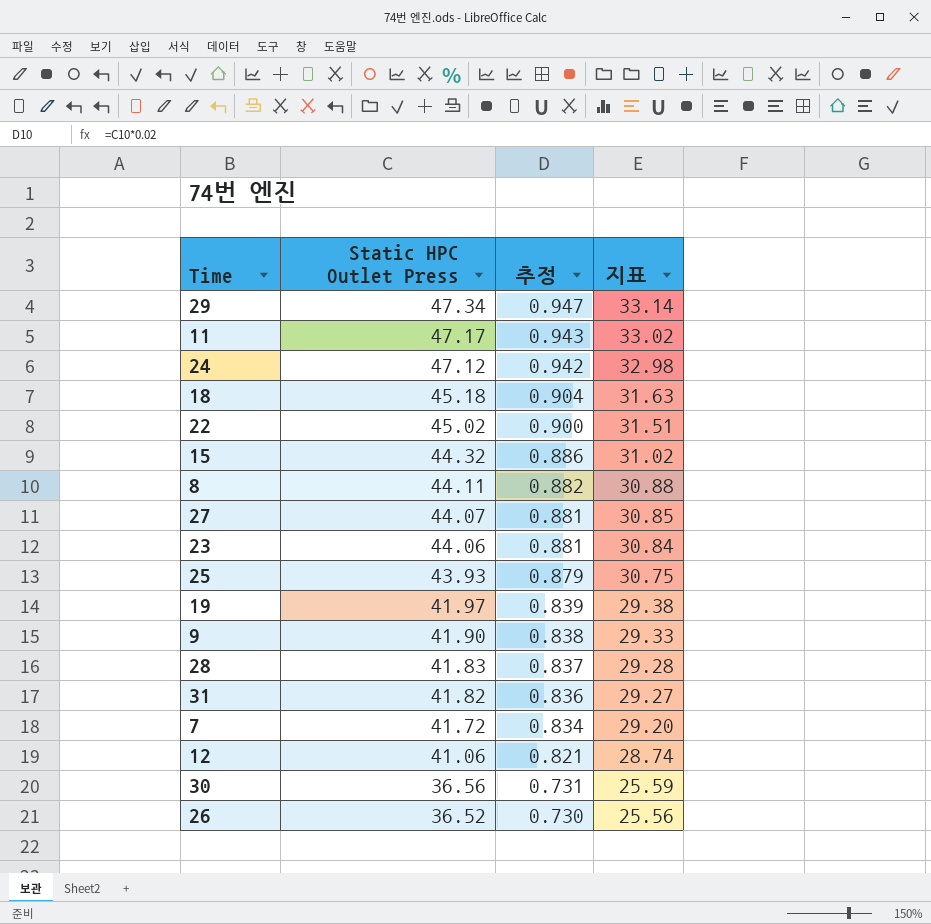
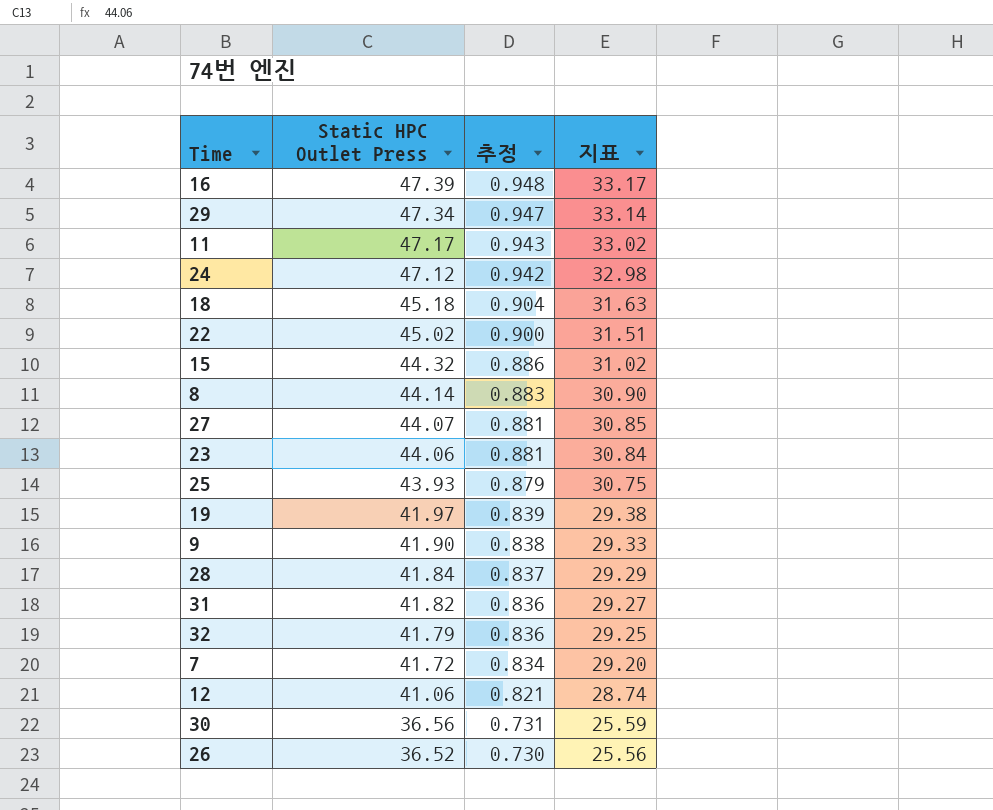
row 16: none -> 47.39 | 0.948 | 33.17
8 | Static HPC Outlet Press: 44.11 -> 44.14
8 | 추정: 0.882 -> 0.883
8 | 지표: 30.88 -> 30.90
28 | Static HPC Outlet Press: 41.83 -> 41.84
28 | 지표: 29.28 -> 29.29
row 32: none -> 41.79 | 0.836 | 29.25

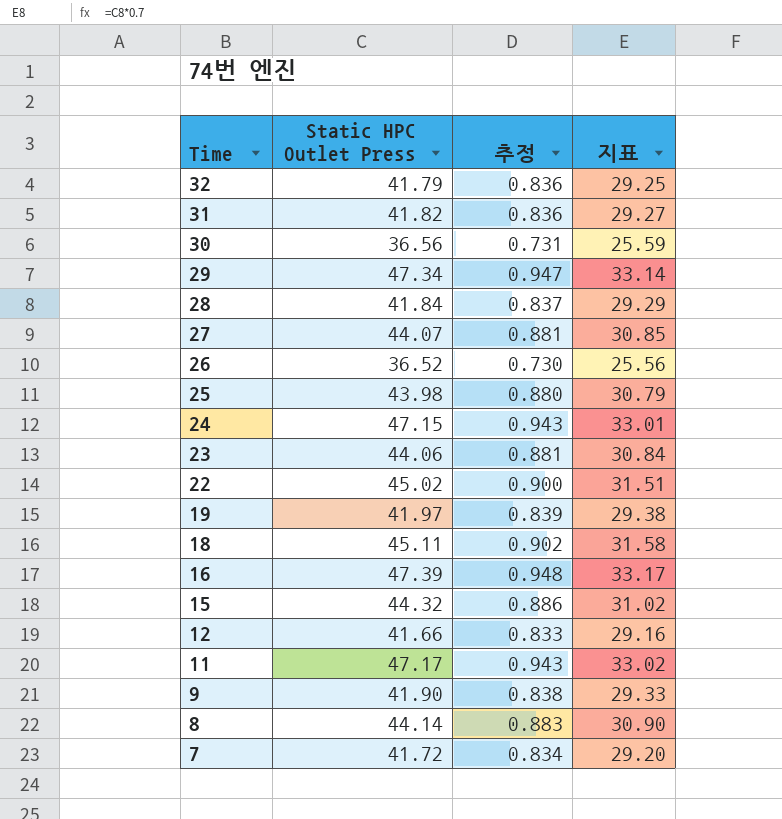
row order: Static HPC Outlet Press descending -> Time descending
25 | Static HPC Outlet Press: 43.93 -> 43.98
25 | 추정: 0.879 -> 0.880
25 | 지표: 30.75 -> 30.79
24 | Static HPC Outlet Press: 47.12 -> 47.15
24 | 추정: 0.942 -> 0.943
24 | 지표: 32.98 -> 33.01
18 | Static HPC Outlet Press: 45.18 -> 45.11
18 | 추정: 0.904 -> 0.902
18 | 지표: 31.63 -> 31.58
12 | Static HPC Outlet Press: 41.06 -> 41.66
12 | 추정: 0.821 -> 0.833
12 | 지표: 28.74 -> 29.16

